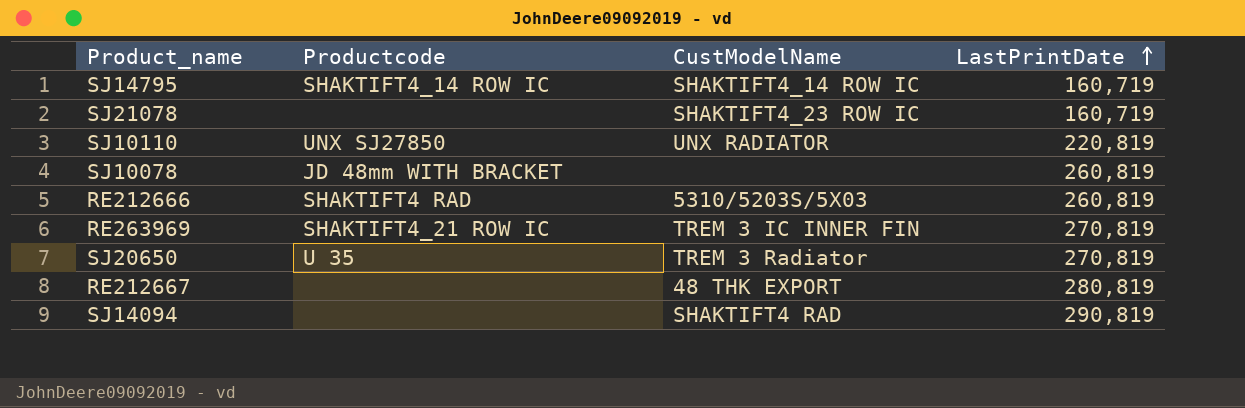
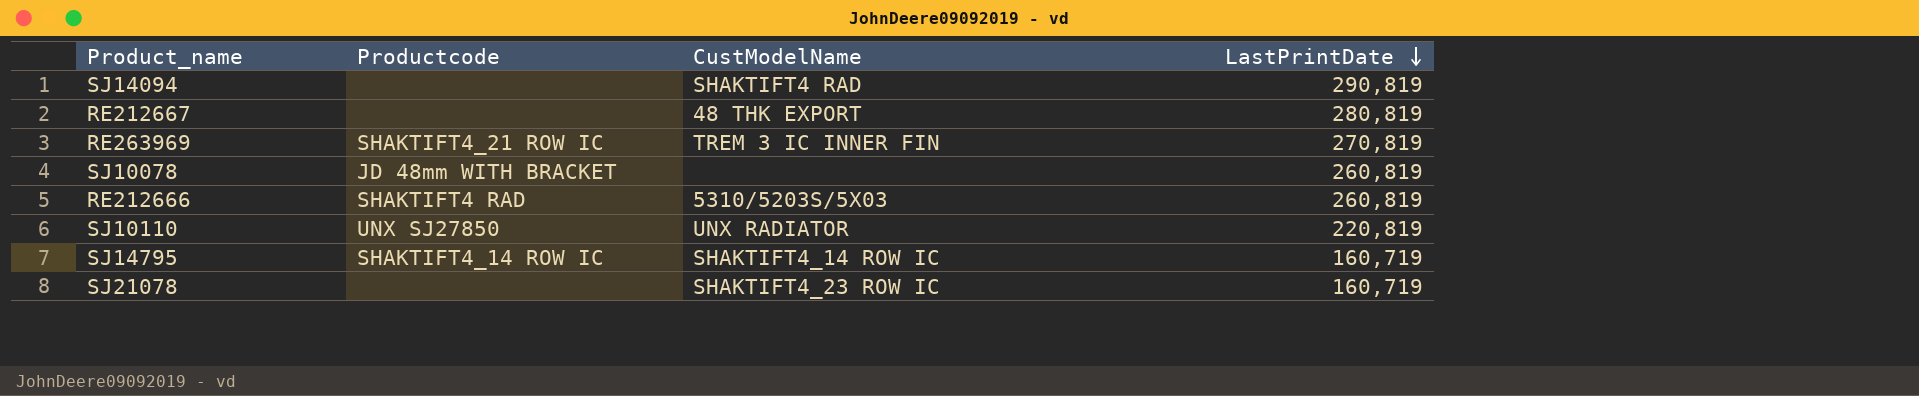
row order: LastPrintDate ascending -> LastPrintDate descending
row SJ20650: U 35 | TREM 3 Radiator | 270,819 -> none

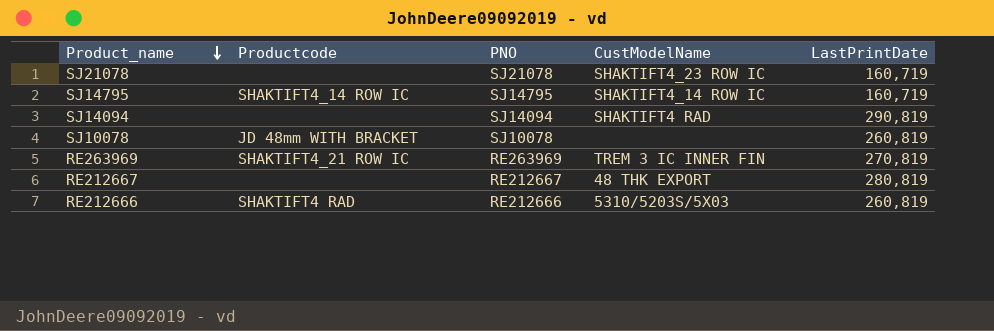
row order: LastPrintDate descending -> Product_name descending
column PNO | position: none -> 3
row SJ10110: UNX SJ27850 | UNX RADIATOR | 220,819 -> none

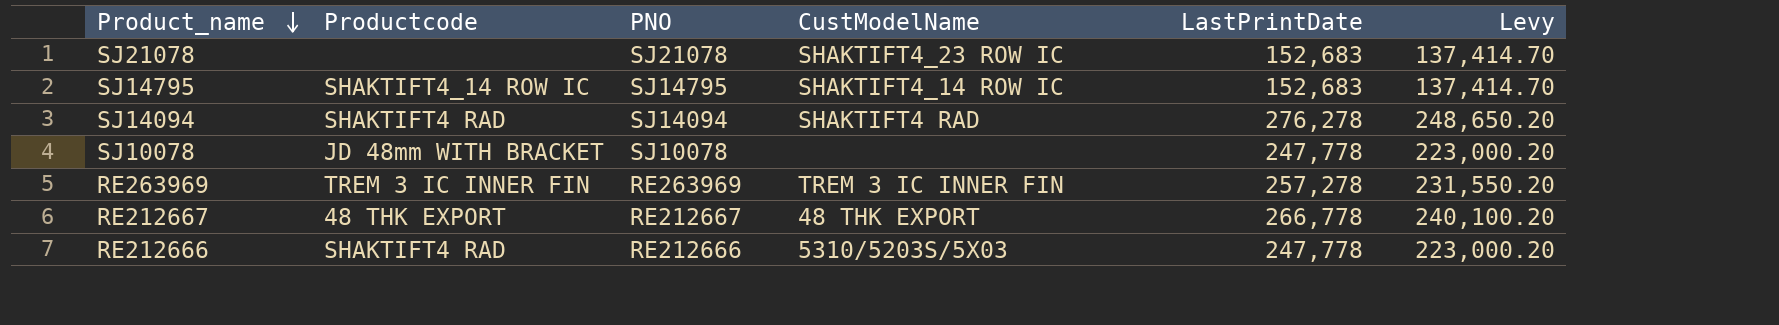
column Levy | formula: none -> [LastPrintDate] * 0.9
SJ21078 | LastPrintDate: 160,719 -> 152,683
SJ14795 | LastPrintDate: 160,719 -> 152,683
SJ14094 | Productcode: none -> SHAKTIFT4 RAD
SJ14094 | LastPrintDate: 290,819 -> 276,278
SJ10078 | LastPrintDate: 260,819 -> 247,778
RE263969 | Productcode: SHAKTIFT4_21 ROW IC -> TREM 3 IC INNER FIN
RE263969 | LastPrintDate: 270,819 -> 257,278
RE212667 | Productcode: none -> 48 THK EXPORT
RE212667 | LastPrintDate: 280,819 -> 266,778
RE212666 | LastPrintDate: 260,819 -> 247,778

